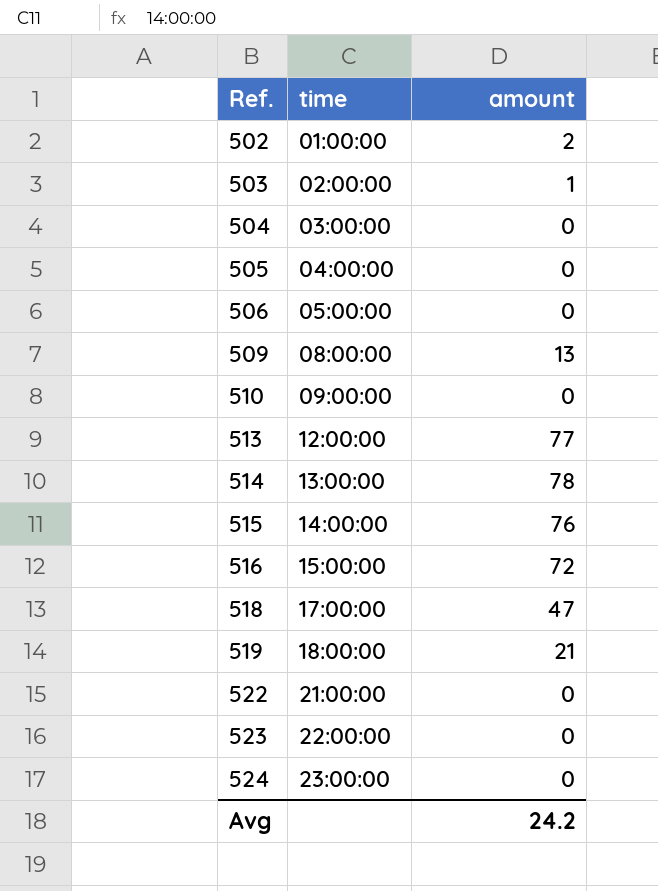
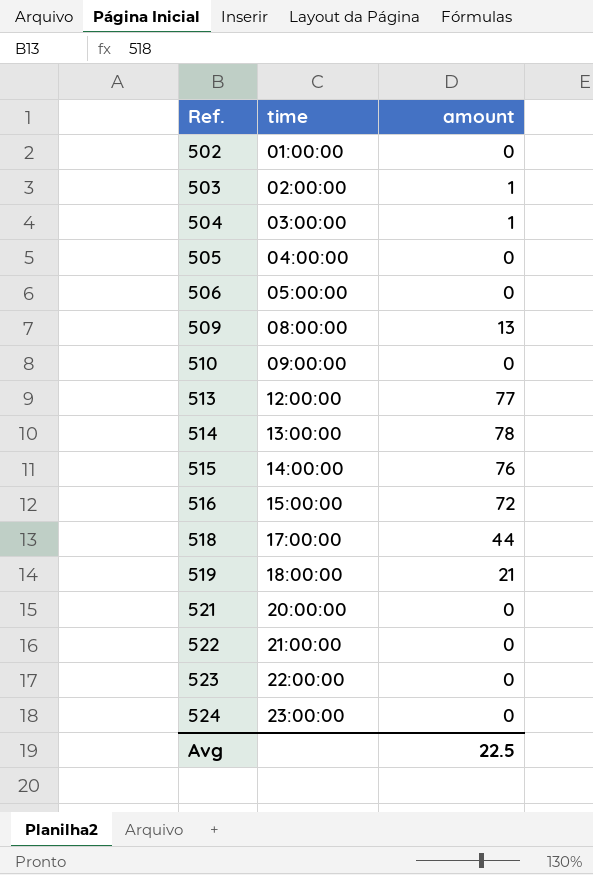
502 | amount: 2 -> 0
504 | amount: 0 -> 1
518 | amount: 47 -> 44
row 521: none -> 20:00:00 | 0
Avg | amount: 24.2 -> 22.5

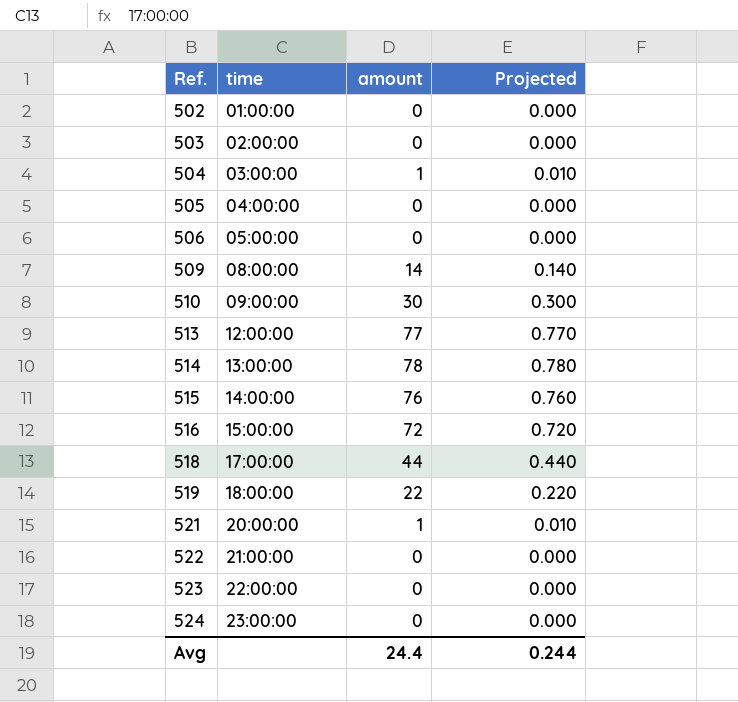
column Projected | formula: none -> [amount] * 0.01
503 | amount: 1 -> 0
509 | amount: 13 -> 14
510 | amount: 0 -> 30
519 | amount: 21 -> 22
521 | amount: 0 -> 1
Avg | amount: 22.5 -> 24.4

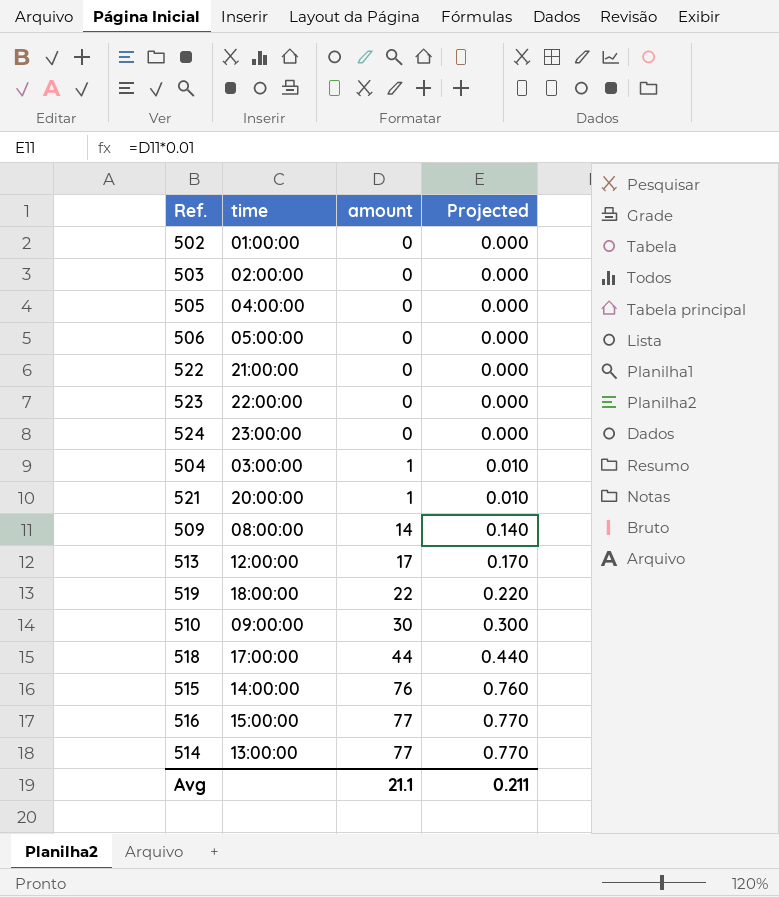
row order: Ref. ascending -> amount ascending
513 | amount: 77 -> 17
513 | Projected: 0.770 -> 0.170
516 | amount: 72 -> 77
516 | Projected: 0.720 -> 0.770
514 | amount: 78 -> 77
514 | Projected: 0.780 -> 0.770
Avg | amount: 24.4 -> 21.1
Avg | Projected: 0.244 -> 0.211

